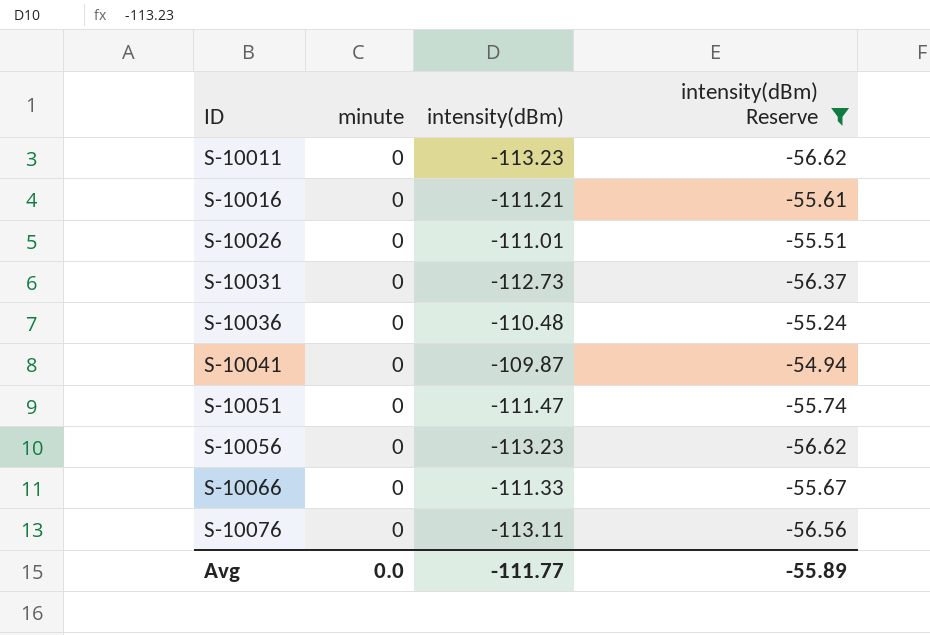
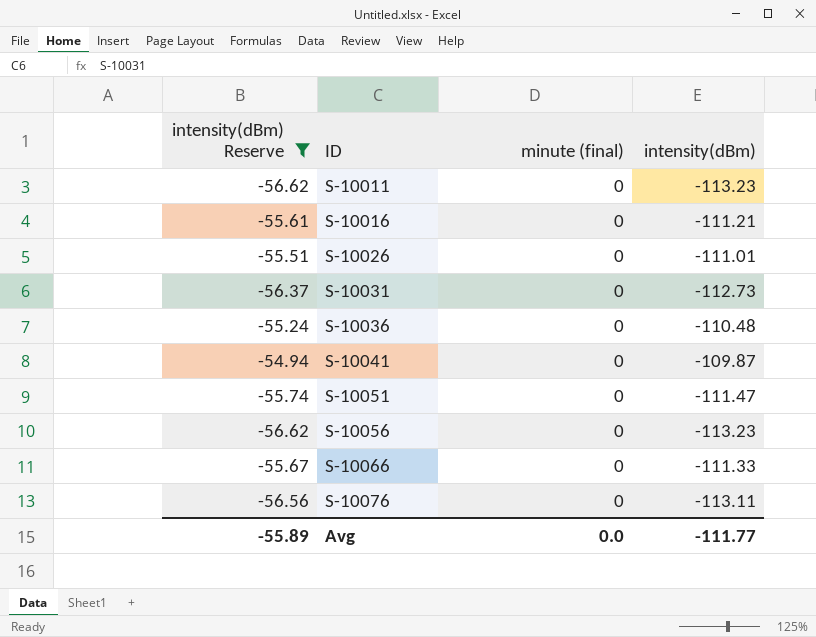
column intensity(dBm) Reserve | position: 4 -> 1
column name: minute -> minute (final)

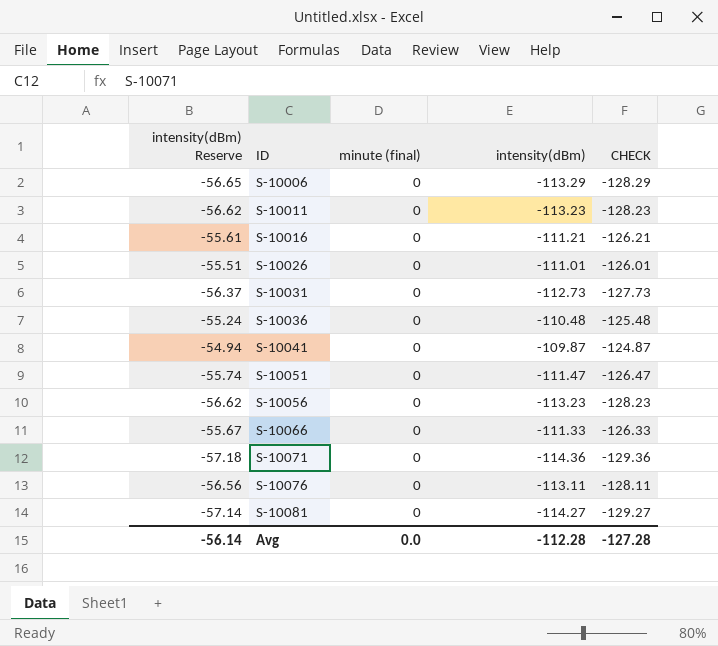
filter: intensity(dBm) Reserve >= -56.62 -> none
column CHECK | formula: none -> [intensity(dBm)] - 15
Avg | intensity(dBm) Reserve: -55.89 -> -56.14
Avg | intensity(dBm): -111.77 -> -112.28

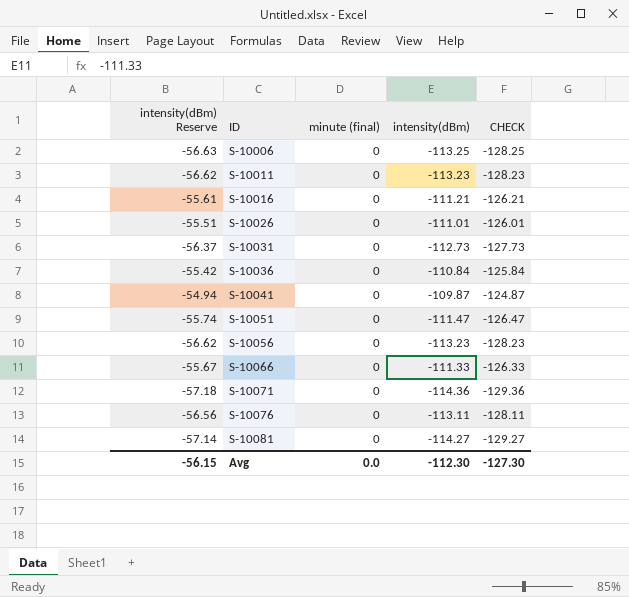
S-10006 | intensity(dBm) Reserve: -56.65 -> -56.63
S-10006 | intensity(dBm): -113.29 -> -113.25
S-10006 | CHECK: -128.29 -> -128.25
S-10036 | intensity(dBm) Reserve: -55.24 -> -55.42
S-10036 | intensity(dBm): -110.48 -> -110.84
S-10036 | CHECK: -125.48 -> -125.84
Avg | intensity(dBm) Reserve: -56.14 -> -56.15
Avg | intensity(dBm): -112.28 -> -112.30
Avg | CHECK: -127.28 -> -127.30

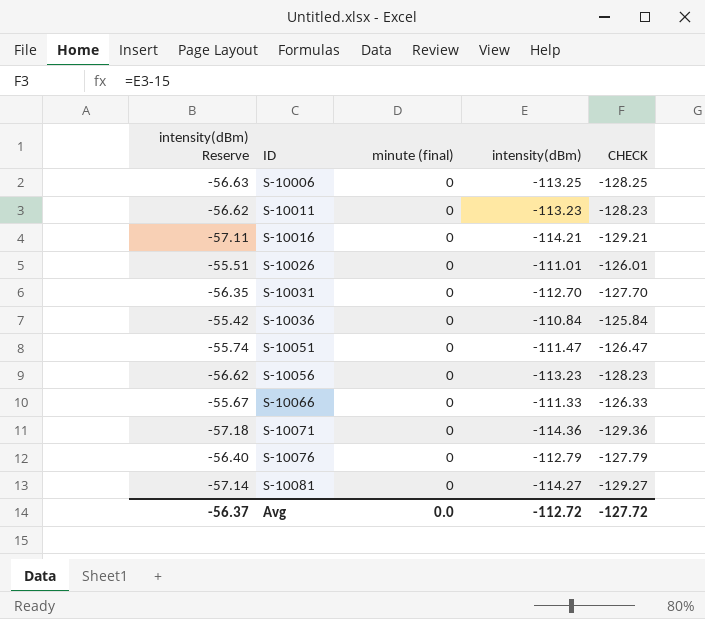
row S-10041: -54.94 | 0 | -109.87 | -124.87 -> none
S-10016 | intensity(dBm) Reserve: -55.61 -> -57.11
S-10016 | intensity(dBm): -111.21 -> -114.21
S-10016 | CHECK: -126.21 -> -129.21
S-10031 | intensity(dBm) Reserve: -56.37 -> -56.35
S-10031 | intensity(dBm): -112.73 -> -112.70
S-10031 | CHECK: -127.73 -> -127.70
S-10076 | intensity(dBm) Reserve: -56.56 -> -56.40
S-10076 | intensity(dBm): -113.11 -> -112.79
S-10076 | CHECK: -128.11 -> -127.79
Avg | intensity(dBm) Reserve: -56.15 -> -56.37
Avg | intensity(dBm): -112.30 -> -112.72
Avg | CHECK: -127.30 -> -127.72

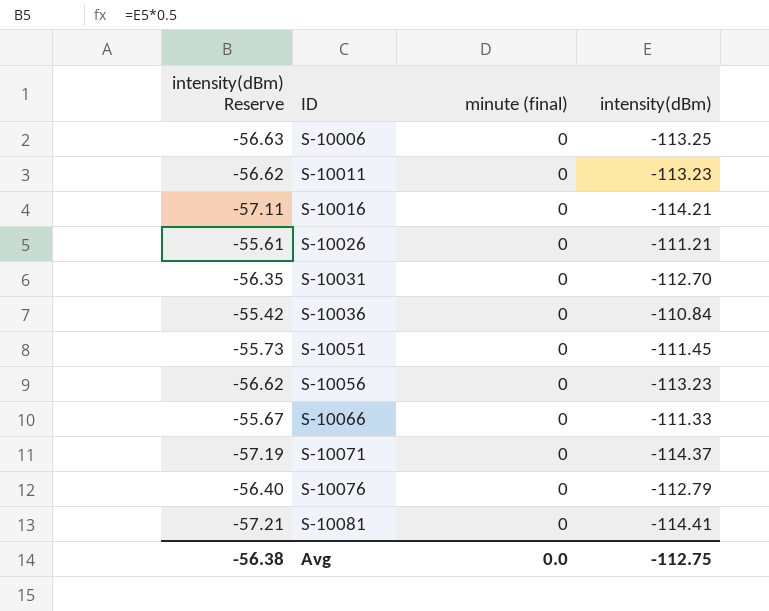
column CHECK | formula: [intensity(dBm)] - 15 -> none
S-10026 | intensity(dBm) Reserve: -55.51 -> -55.61
S-10026 | intensity(dBm): -111.01 -> -111.21
S-10051 | intensity(dBm) Reserve: -55.74 -> -55.73
S-10051 | intensity(dBm): -111.47 -> -111.45
S-10071 | intensity(dBm) Reserve: -57.18 -> -57.19
S-10071 | intensity(dBm): -114.36 -> -114.37
S-10081 | intensity(dBm) Reserve: -57.14 -> -57.21
S-10081 | intensity(dBm): -114.27 -> -114.41
Avg | intensity(dBm) Reserve: -56.37 -> -56.38
Avg | intensity(dBm): -112.72 -> -112.75

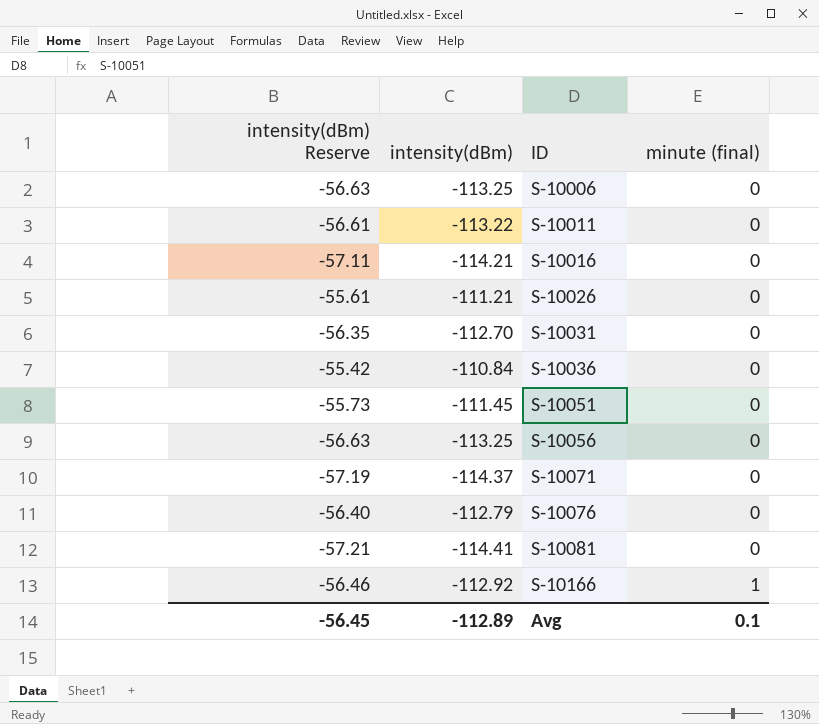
column intensity(dBm) | position: 4 -> 2
row S-10066: -55.67 | 0 | -111.33 -> none
S-10011 | intensity(dBm) Reserve: -56.62 -> -56.61
S-10011 | intensity(dBm): -113.23 -> -113.22
S-10056 | intensity(dBm) Reserve: -56.62 -> -56.63
S-10056 | intensity(dBm): -113.23 -> -113.25
row S-10166: none -> -56.46 | -112.92 | 1
Avg | intensity(dBm) Reserve: -56.38 -> -56.45
Avg | intensity(dBm): -112.75 -> -112.89
Avg | minute (final): 0.0 -> 0.1

